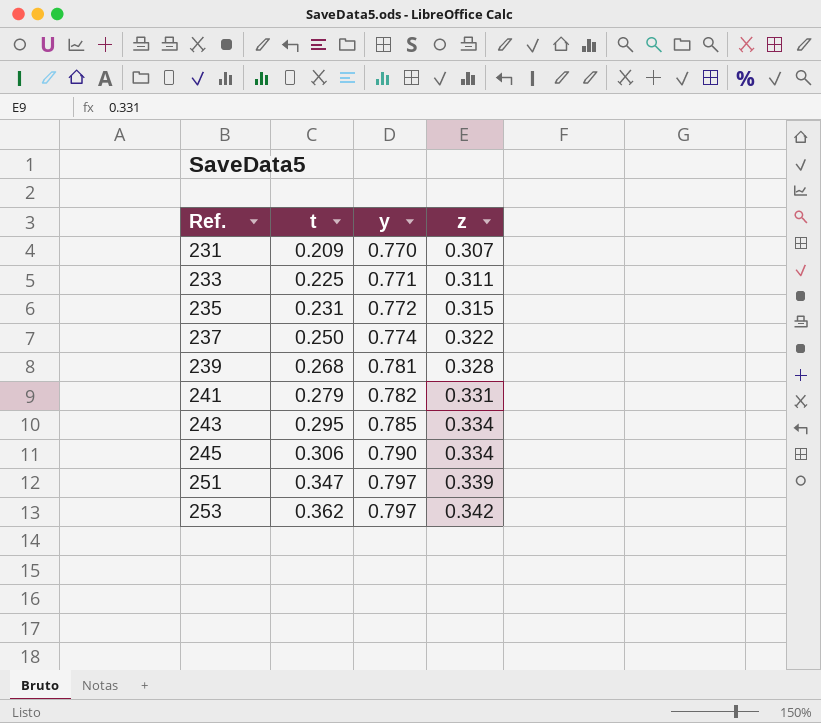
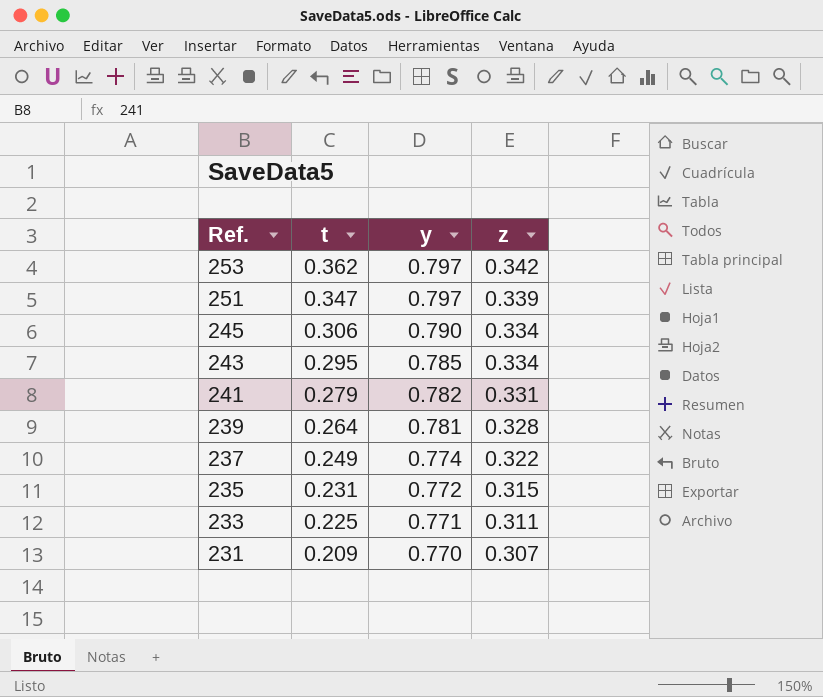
row order: Ref. ascending -> Ref. descending
239 | t: 0.268 -> 0.264
237 | t: 0.250 -> 0.249

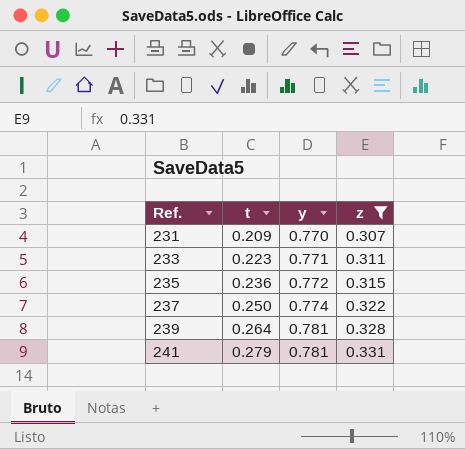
filter: none -> z <= 0.331
row order: Ref. descending -> Ref. ascending
233 | t: 0.225 -> 0.223
235 | t: 0.231 -> 0.236
237 | t: 0.249 -> 0.250
241 | y: 0.782 -> 0.781

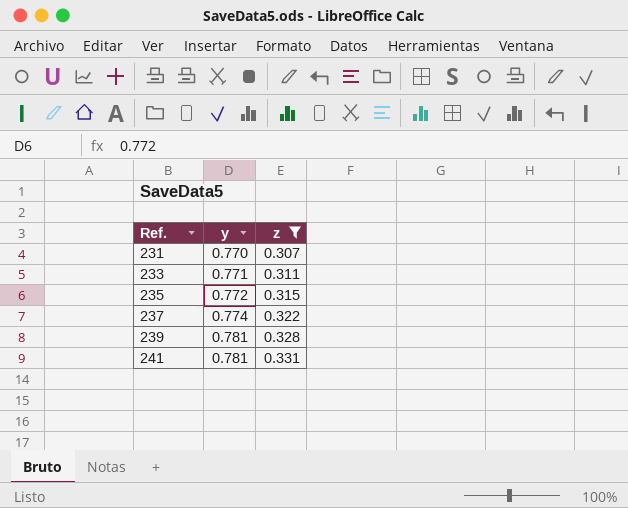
column t | position: 2 -> none

